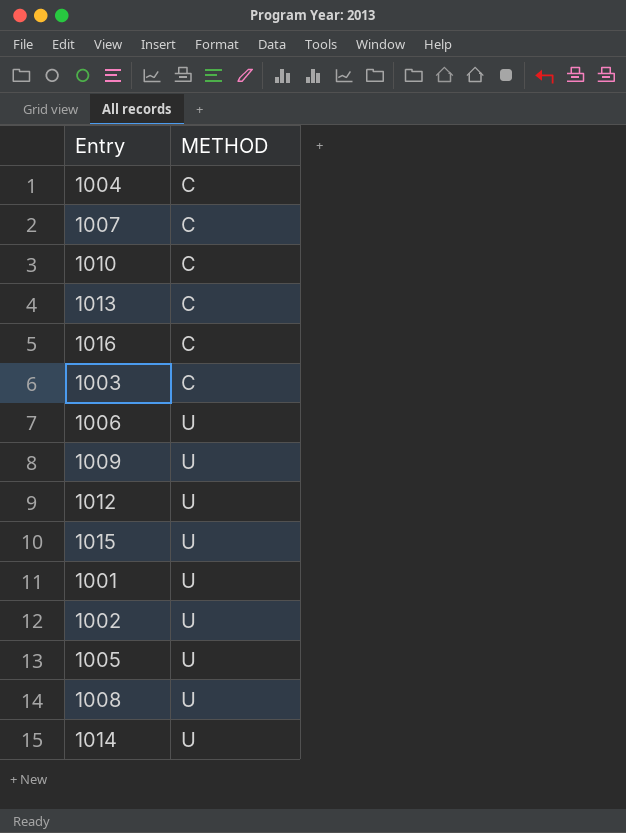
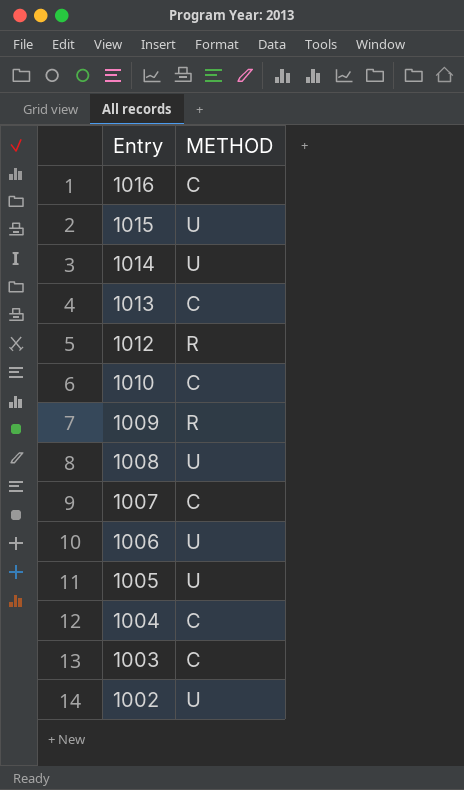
row order: METHOD ascending -> Entry descending
row 1001: U -> none
1012 | METHOD: U -> R
1009 | METHOD: U -> R

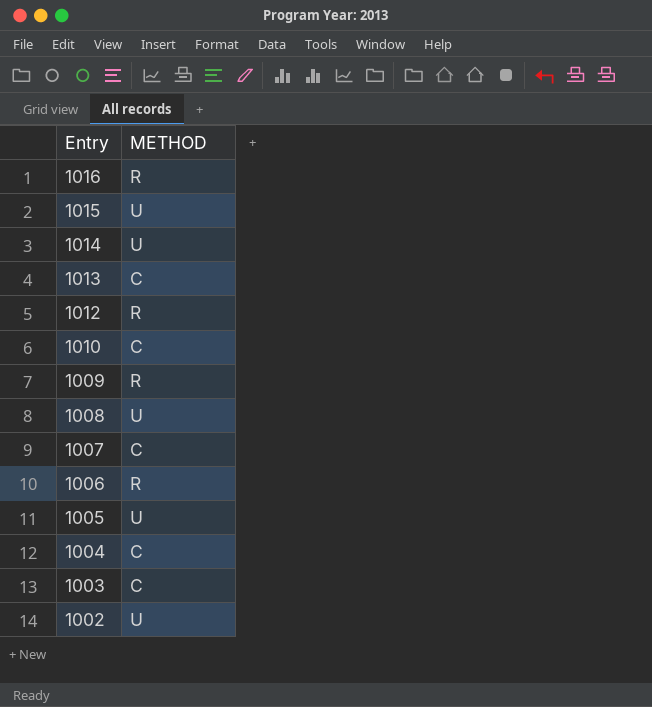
1016 | METHOD: C -> R
1006 | METHOD: U -> R

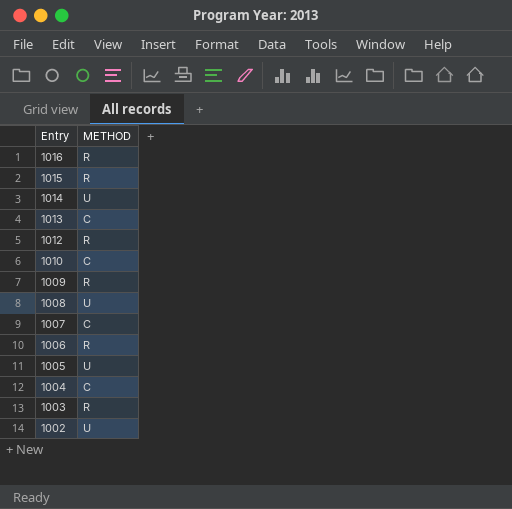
1015 | METHOD: U -> R
1003 | METHOD: C -> R

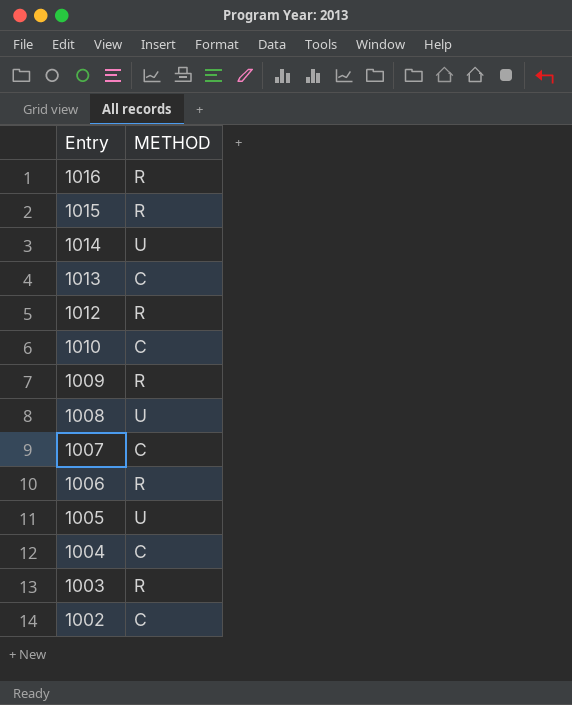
1002 | METHOD: U -> C

